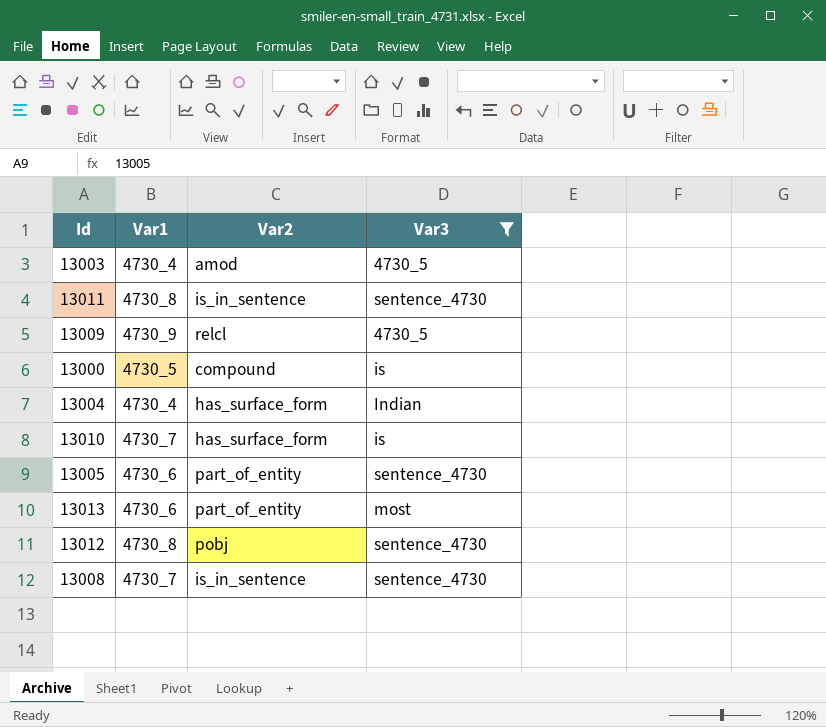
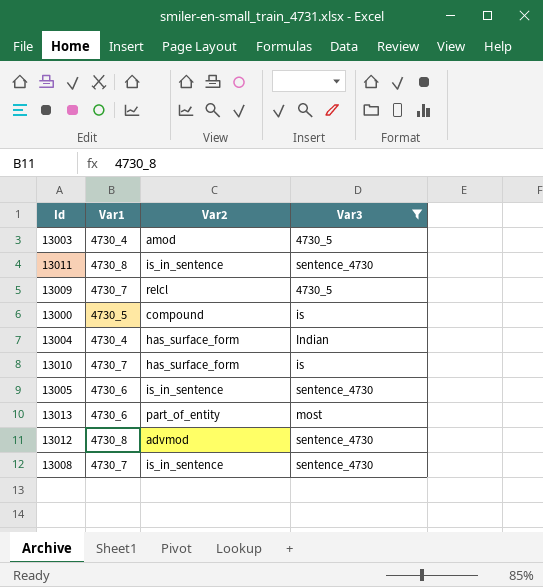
13009 | Var1: 4730_9 -> 4730_7
13005 | Var2: part_of_entity -> is_in_sentence
13012 | Var2: pobj -> advmod

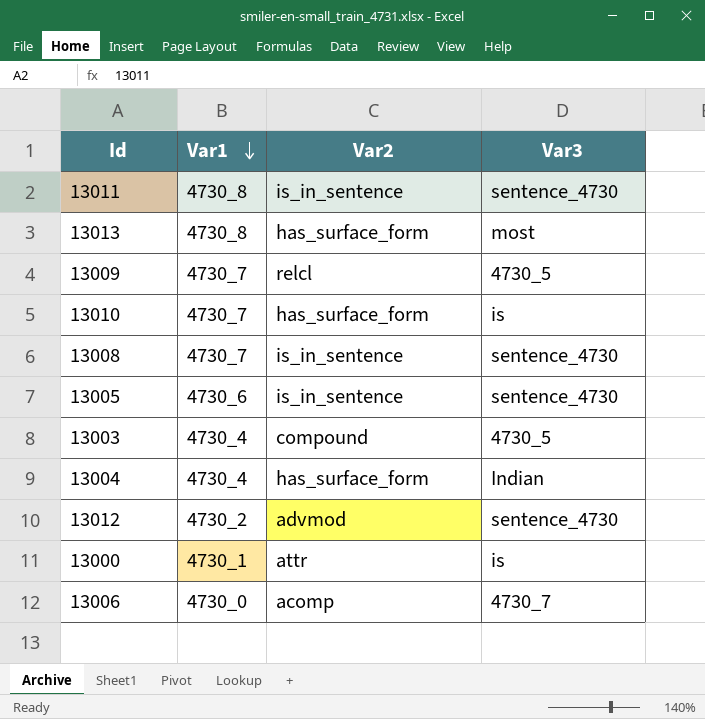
filter: Var3 != 4730_7 -> none
row order: none -> Var1 descending
13013 | Var1: 4730_6 -> 4730_8
13013 | Var2: part_of_entity -> has_surface_form
13003 | Var2: amod -> compound
13012 | Var1: 4730_8 -> 4730_2
13000 | Var1: 4730_5 -> 4730_1
13000 | Var2: compound -> attr

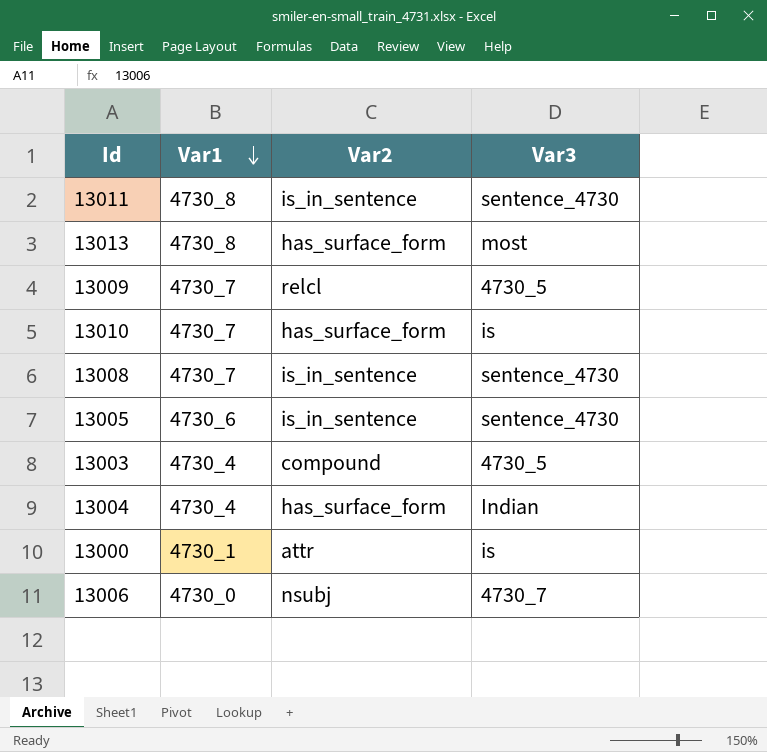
row 13012: 4730_2 | advmod | sentence_4730 -> none
13006 | Var2: acomp -> nsubj

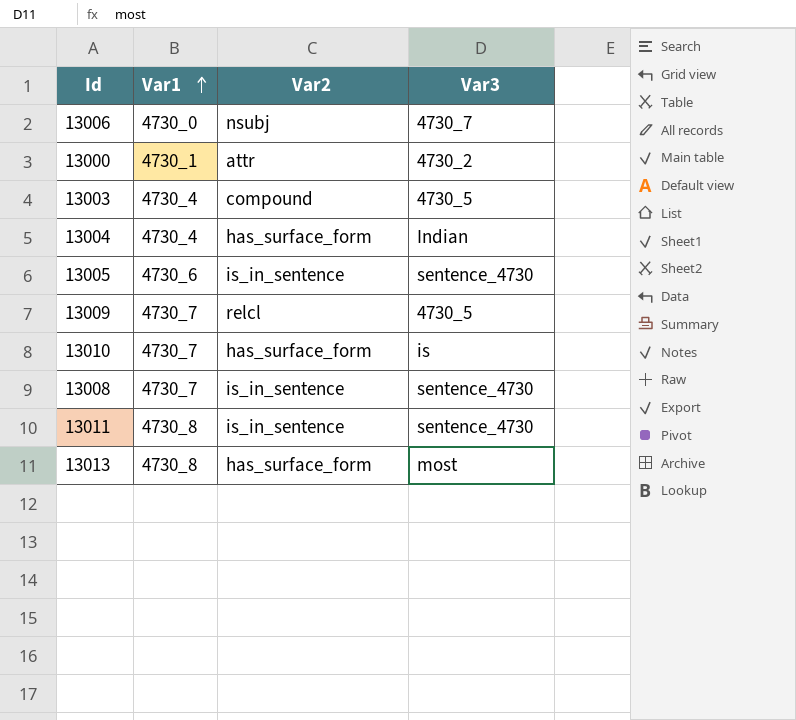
row order: Var1 descending -> Var1 ascending
13000 | Var3: is -> 4730_2

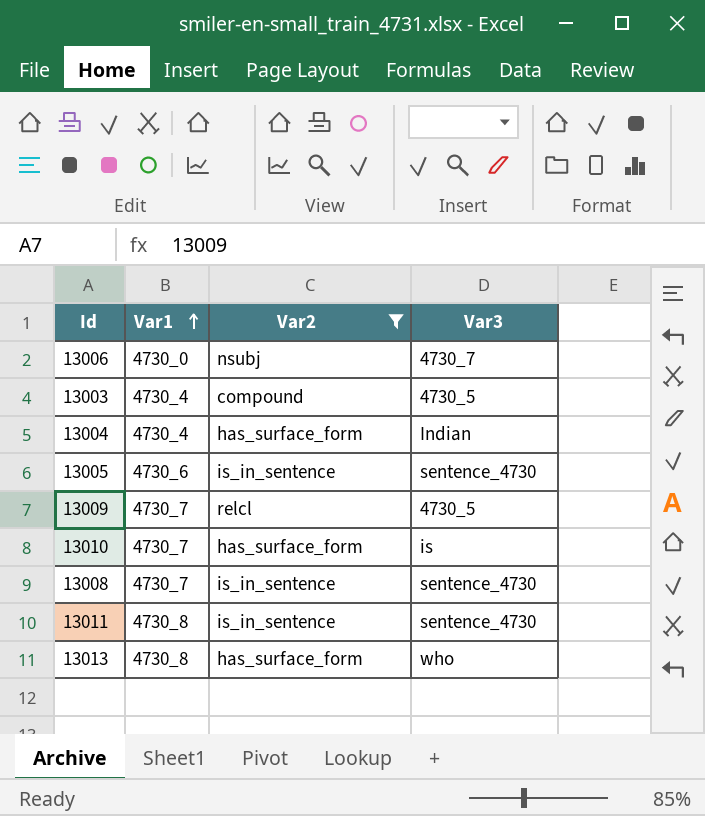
filter: none -> Var2 != attr
13013 | Var3: most -> who

